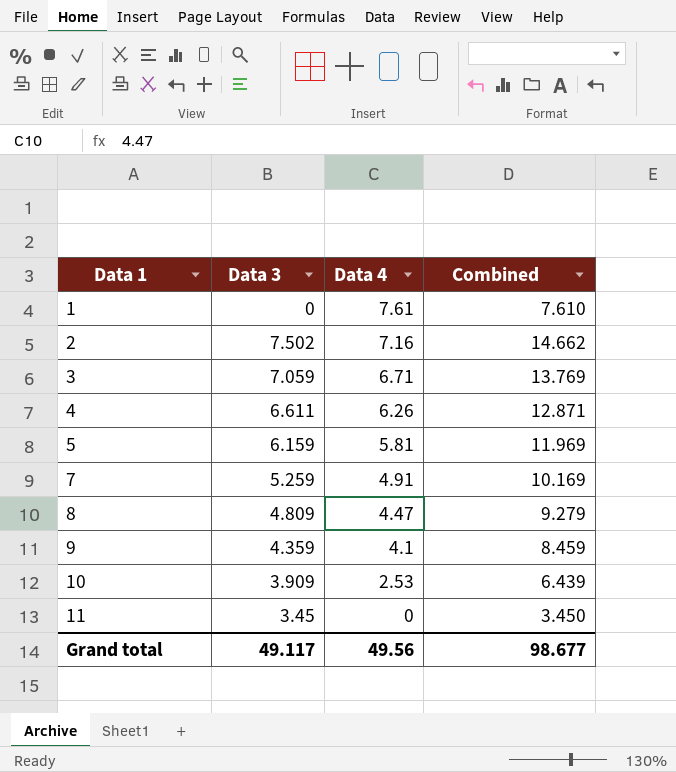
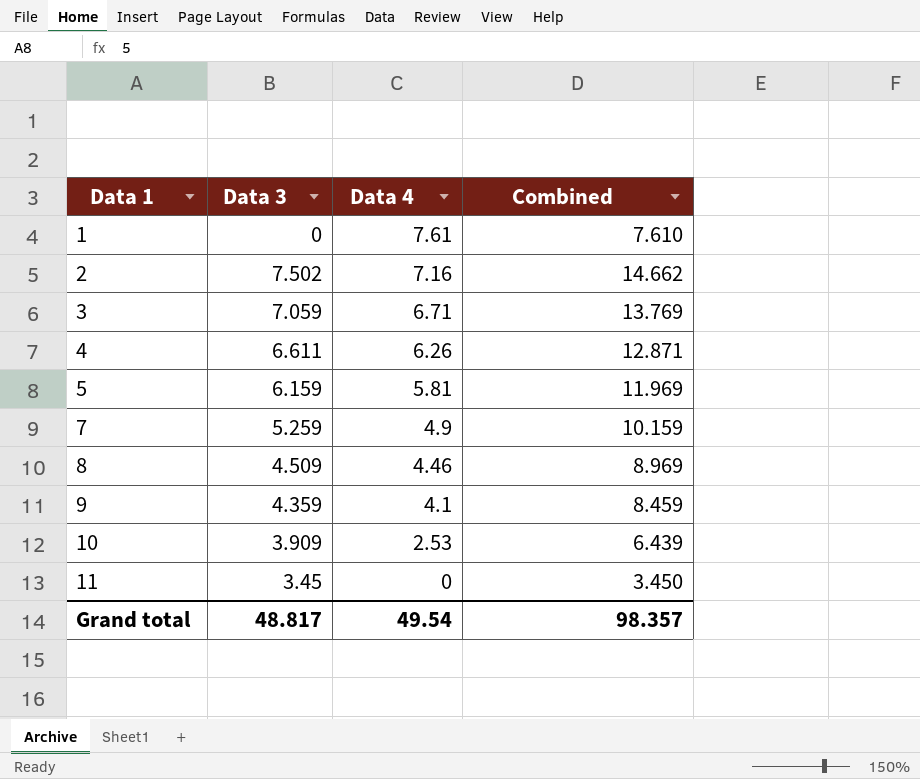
7 | Data 4: 4.91 -> 4.9
7 | Combined: 10.169 -> 10.159
8 | Data 3: 4.809 -> 4.509
8 | Data 4: 4.47 -> 4.46
8 | Combined: 9.279 -> 8.969
Grand total | Data 3: 49.117 -> 48.817
Grand total | Data 4: 49.56 -> 49.54
Grand total | Combined: 98.677 -> 98.357

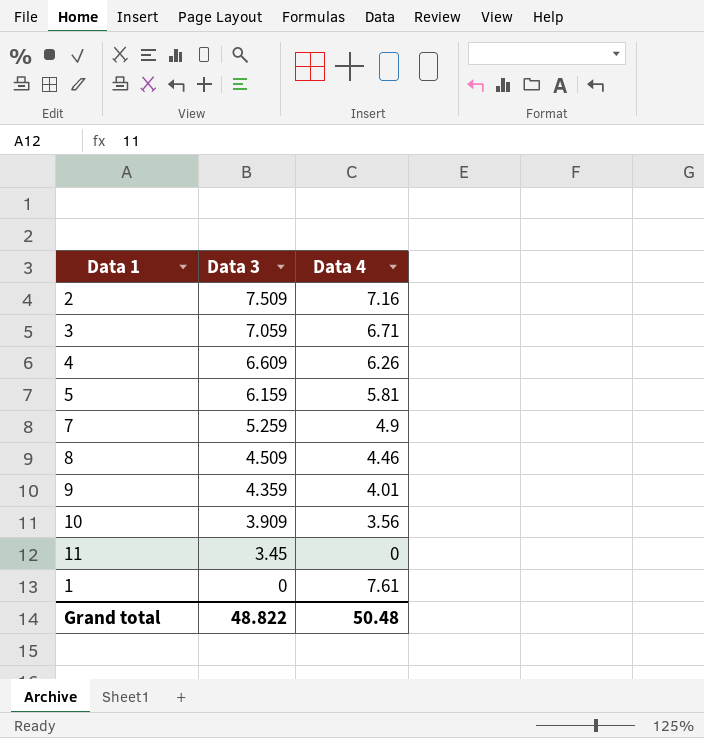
row order: Data 1 ascending -> Data 3 descending
column Combined | formula: [Data 3] + [Data 4] -> none
2 | Data 3: 7.502 -> 7.509
4 | Data 3: 6.611 -> 6.609
9 | Data 4: 4.1 -> 4.01
10 | Data 4: 2.53 -> 3.56
Grand total | Data 3: 48.817 -> 48.822
Grand total | Data 4: 49.54 -> 50.48

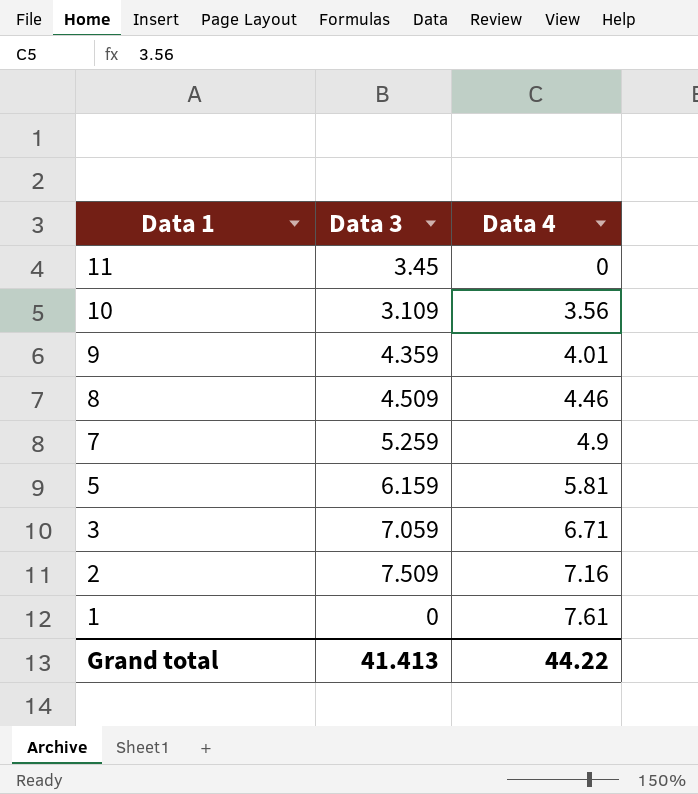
row order: Data 3 descending -> Data 1 descending
row 4: 6.609 | 6.26 -> none
10 | Data 3: 3.909 -> 3.109
Grand total | Data 3: 48.822 -> 41.413
Grand total | Data 4: 50.48 -> 44.22

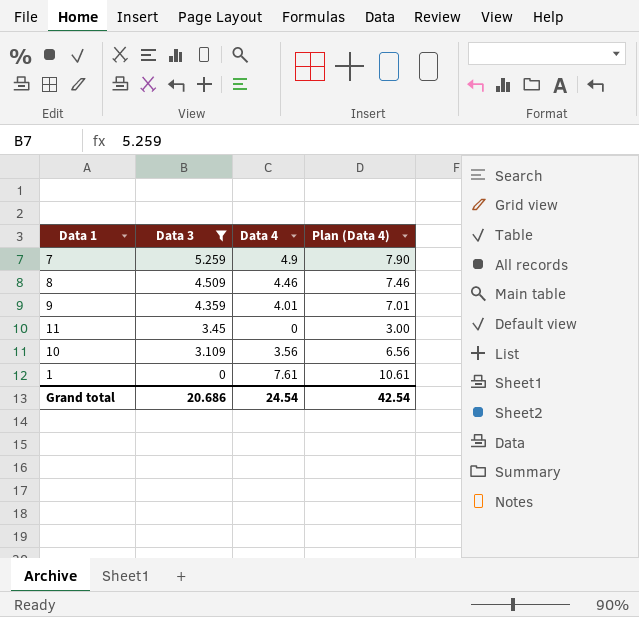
filter: none -> Data 3 <= 5.259
row order: Data 1 descending -> Data 3 descending
column Plan (Data 4) | formula: none -> [Data 4] + 3
Grand total | Data 3: 41.413 -> 20.686
Grand total | Data 4: 44.22 -> 24.54

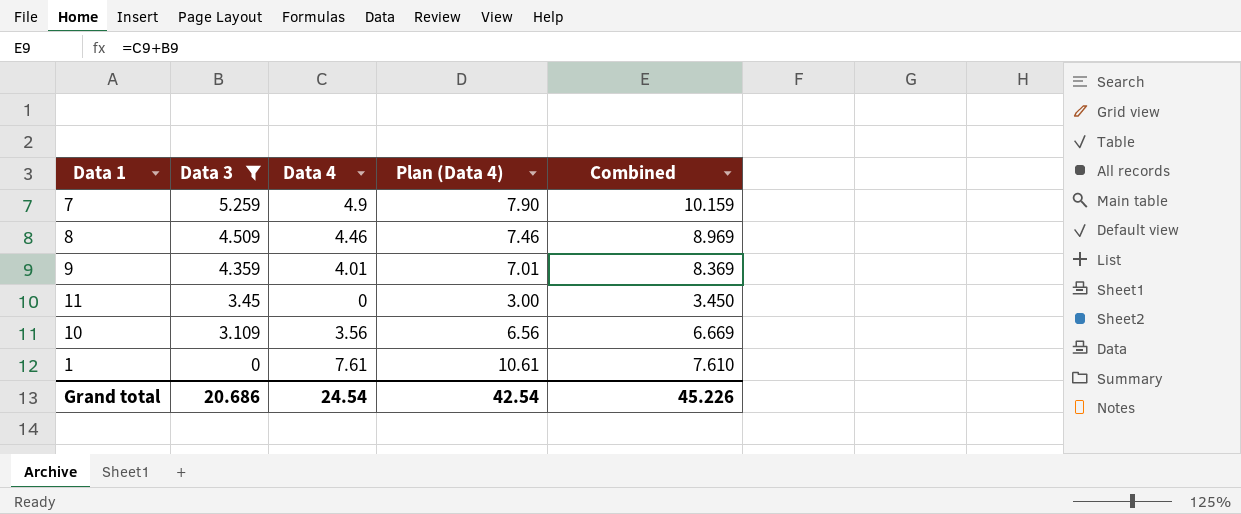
column Combined | formula: none -> [Data 3] + [Data 4]

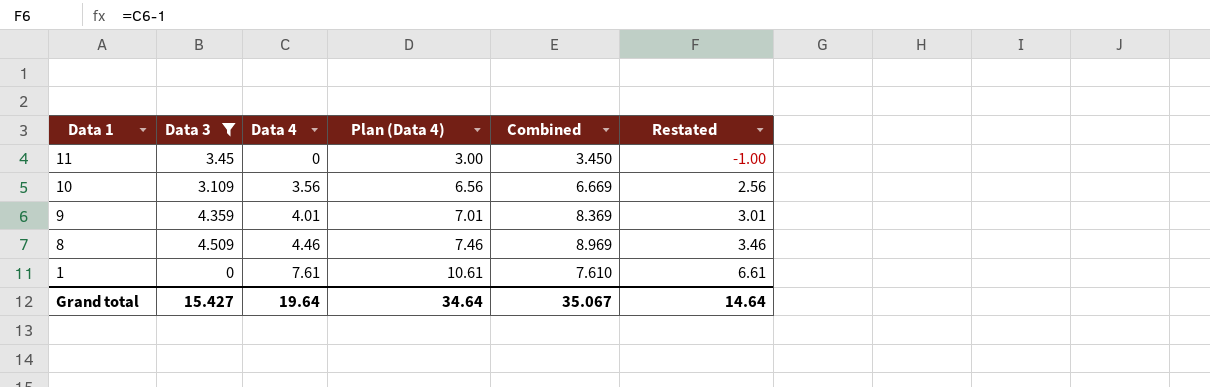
row order: Data 3 descending -> Data 1 descending
column Restated | formula: none -> [Data 4] - 1
row 7: 5.259 | 4.9 | 7.90 | 10.159 -> none
Grand total | Data 3: 20.686 -> 15.427
Grand total | Data 4: 24.54 -> 19.64
Grand total | Plan (Data 4): 42.54 -> 34.64
Grand total | Combined: 45.226 -> 35.067

